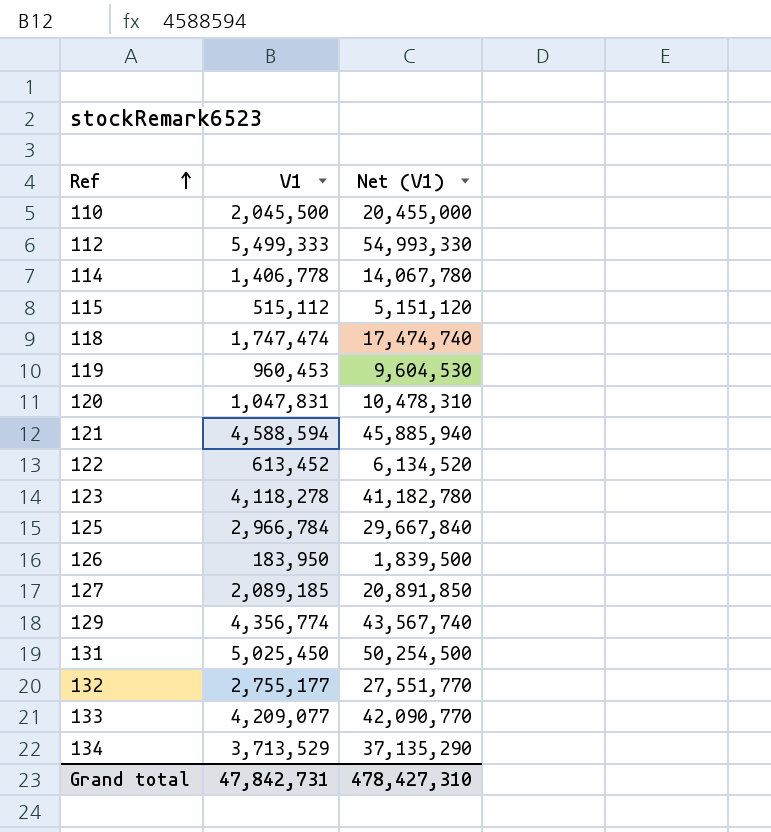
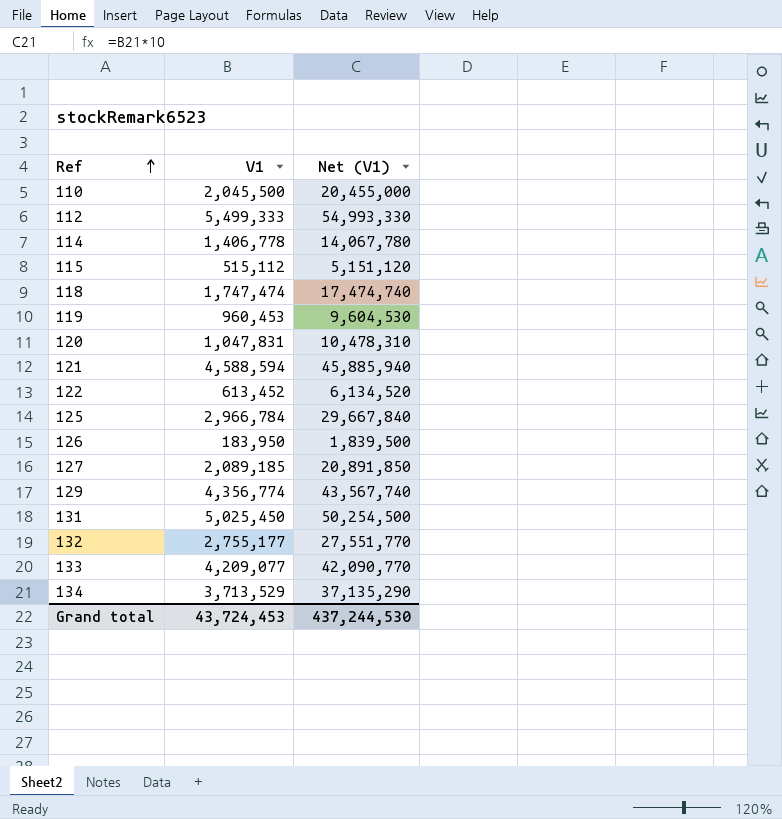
row 123: 4,118,278 | 41,182,780 -> none
Grand total | V1: 47,842,731 -> 43,724,453
Grand total | Net (V1): 478,427,310 -> 437,244,530

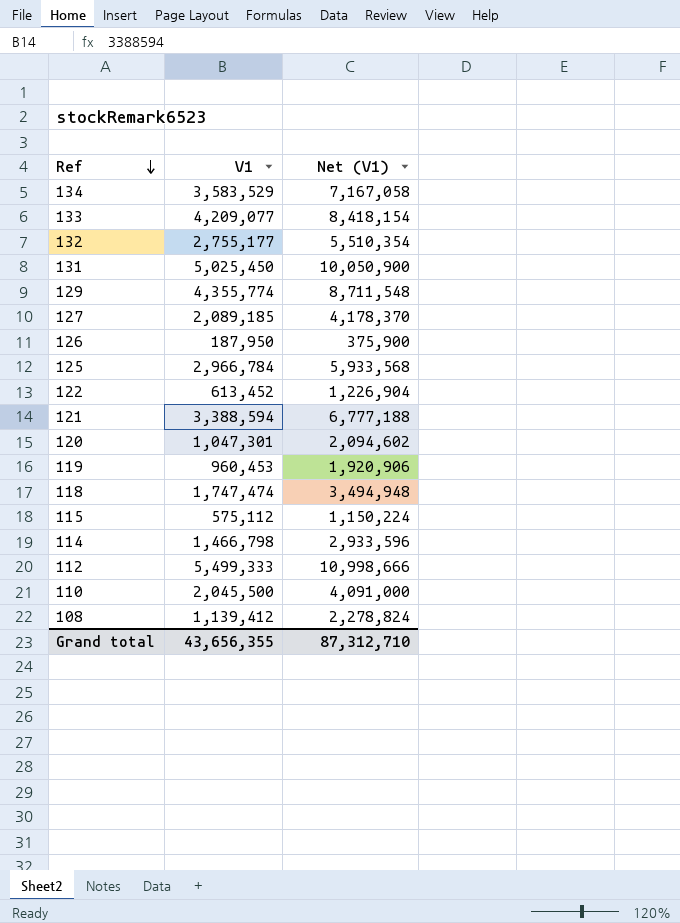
row order: Ref ascending -> Ref descending
column Net (V1) | formula: [V1] * 10 -> [V1] * 2
134 | V1: 3,713,529 -> 3,583,529
129 | V1: 4,356,774 -> 4,355,774
126 | V1: 183,950 -> 187,950
121 | V1: 4,588,594 -> 3,388,594
120 | V1: 1,047,831 -> 1,047,301
115 | V1: 515,112 -> 575,112
114 | V1: 1,406,778 -> 1,466,798
row 108: none -> 1,139,412 | 2,278,824
Grand total | V1: 43,724,453 -> 43,656,355
Grand total | Net (V1): 437,244,530 -> 87,312,710

